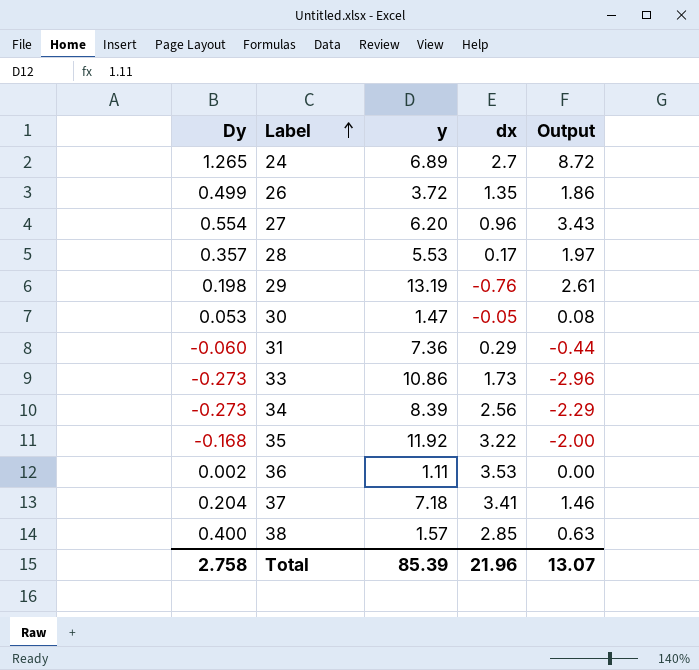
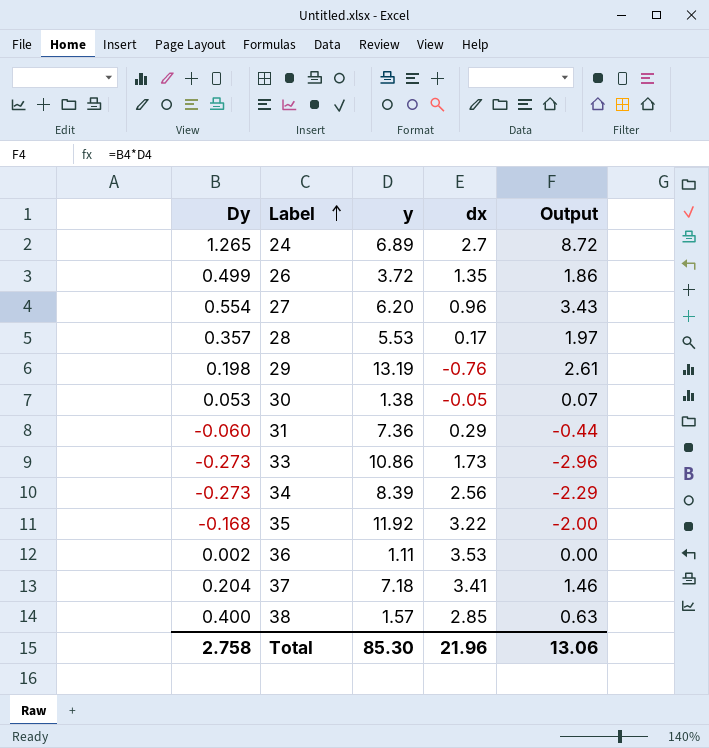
30 | y: 1.47 -> 1.38
30 | Output: 0.08 -> 0.07
Total | y: 85.39 -> 85.30
Total | Output: 13.07 -> 13.06

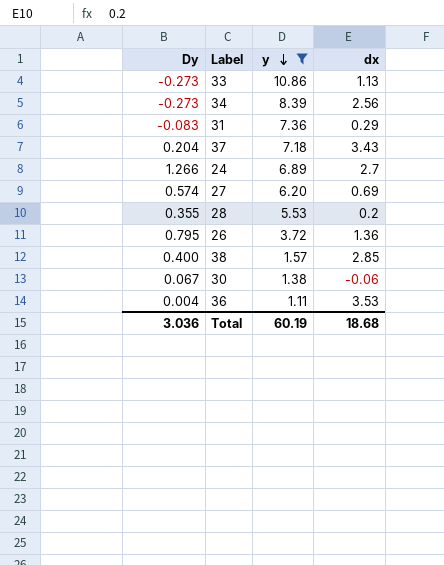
filter: none -> y <= 10.86
row order: Label ascending -> y descending
column Output | formula: [Dy] * [y] -> none
33 | dx: 1.73 -> 1.13
31 | Dy: -0.060 -> -0.083
37 | dx: 3.41 -> 3.43
24 | Dy: 1.265 -> 1.266
27 | Dy: 0.554 -> 0.574
27 | dx: 0.96 -> 0.69
28 | Dy: 0.357 -> 0.355
28 | dx: 0.17 -> 0.2
26 | Dy: 0.499 -> 0.795
26 | dx: 1.35 -> 1.36
30 | Dy: 0.053 -> 0.067
30 | dx: -0.05 -> -0.06
36 | Dy: 0.002 -> 0.004
Total | Dy: 2.758 -> 3.036
Total | y: 85.30 -> 60.19
Total | dx: 21.96 -> 18.68

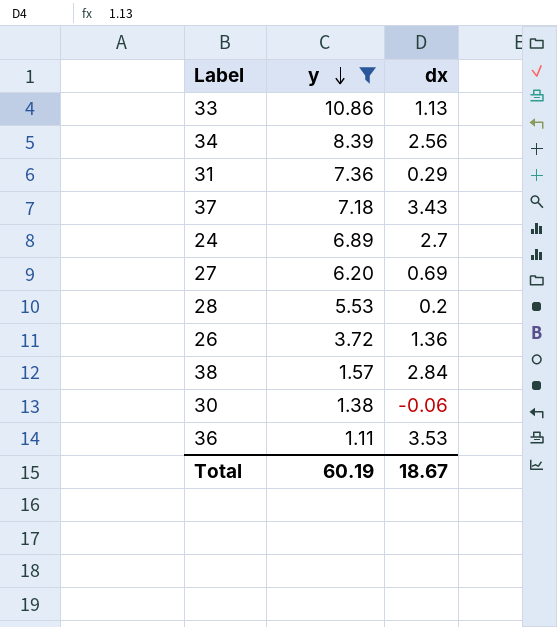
column Dy | position: 1 -> none
38 | dx: 2.85 -> 2.84
Total | dx: 18.68 -> 18.67

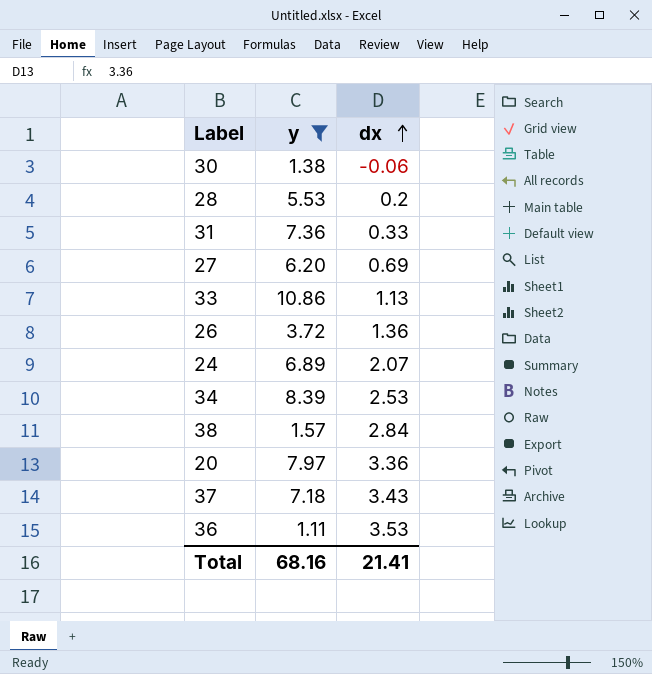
row order: y descending -> dx ascending
31 | dx: 0.29 -> 0.33
24 | dx: 2.7 -> 2.07
34 | dx: 2.56 -> 2.53
row 20: none -> 7.97 | 3.36
Total | y: 60.19 -> 68.16
Total | dx: 18.67 -> 21.41

